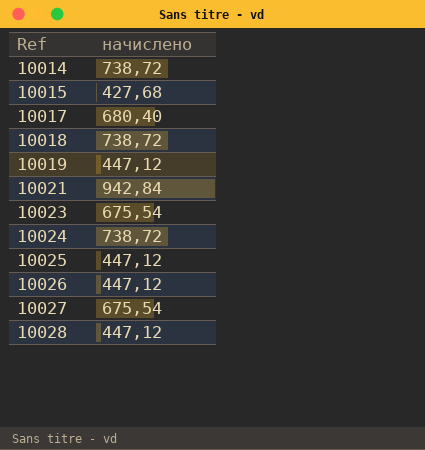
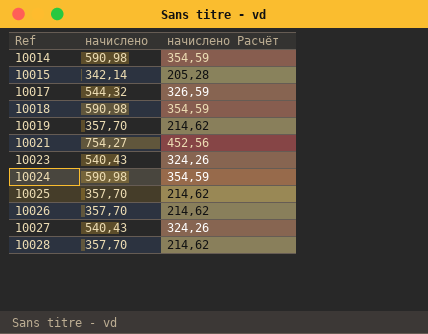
column начислено Расчёт | formula: none -> [начислено] * 0,6
10014 | начислено: 738,72 -> 590,98
10015 | начислено: 427,68 -> 342,14
10017 | начислено: 680,40 -> 544,32
10018 | начислено: 738,72 -> 590,98
10019 | начислено: 447,12 -> 357,70
10021 | начислено: 942,84 -> 754,27
10023 | начислено: 675,54 -> 540,43
10024 | начислено: 738,72 -> 590,98
10025 | начислено: 447,12 -> 357,70
10026 | начислено: 447,12 -> 357,70
10027 | начислено: 675,54 -> 540,43
10028 | начислено: 447,12 -> 357,70

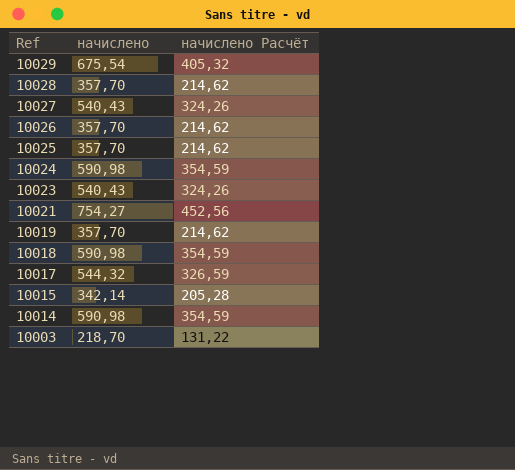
row order: Ref ascending -> Ref descending
row 10029: none -> 675,54 | 405,32
row 10003: none -> 218,70 | 131,22

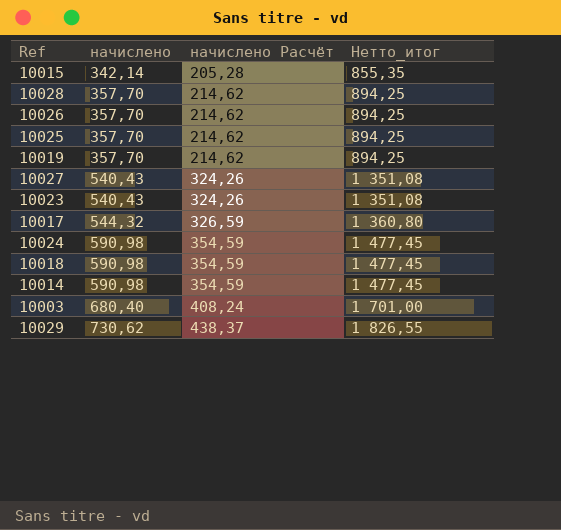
row order: Ref descending -> начислено ascending
column Нетто_итог | formula: none -> [начислено] * 2,5
row 10021: 754,27 | 452,56 -> none
10003 | начислено: 218,70 -> 680,40
10003 | начислено Расчёт: 131,22 -> 408,24
10029 | начислено: 675,54 -> 730,62
10029 | начислено Расчёт: 405,32 -> 438,37

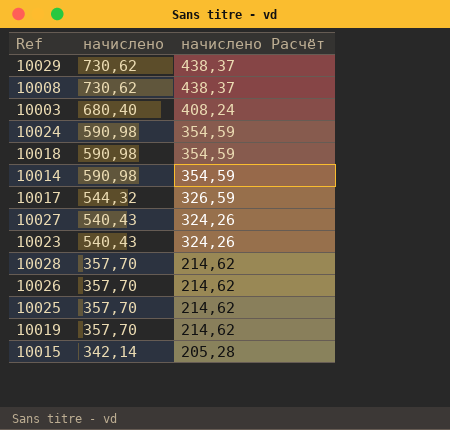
row order: начислено ascending -> начислено descending
column Нетто_итог | formula: [начислено] * 2,5 -> none
row 10008: none -> 730,62 | 438,37

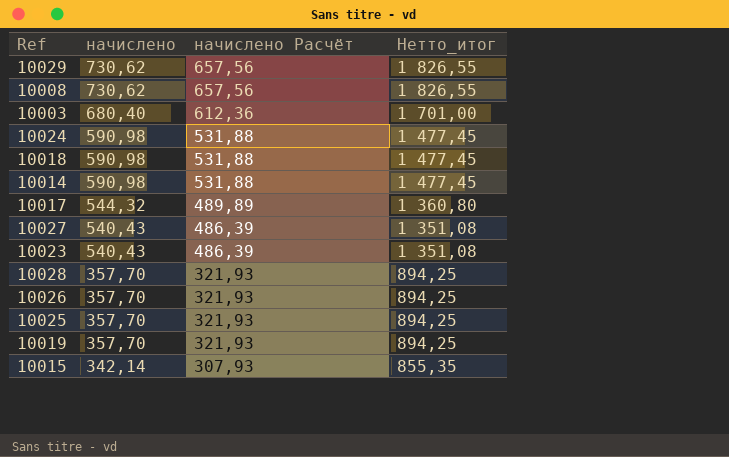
column начислено Расчёт | formula: [начислено] * 0,6 -> [начислено] * 0,9
column Нетто_итог | formula: none -> [начислено] * 2,5

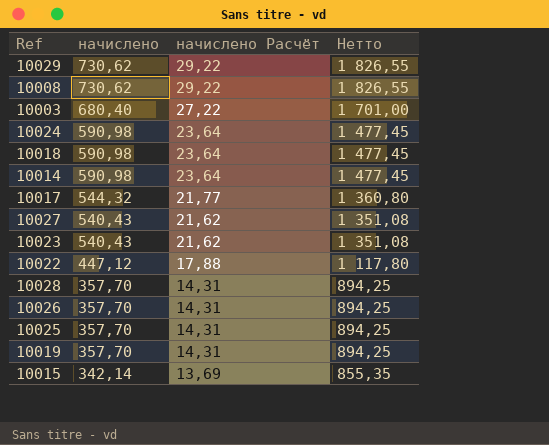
column начислено Расчёт | formula: [начислено] * 0,9 -> [начислено] * 0,04
column name: Нетто_итог -> Нетто
row 10022: none -> 447,12 | 17,88 | 1 117,80

